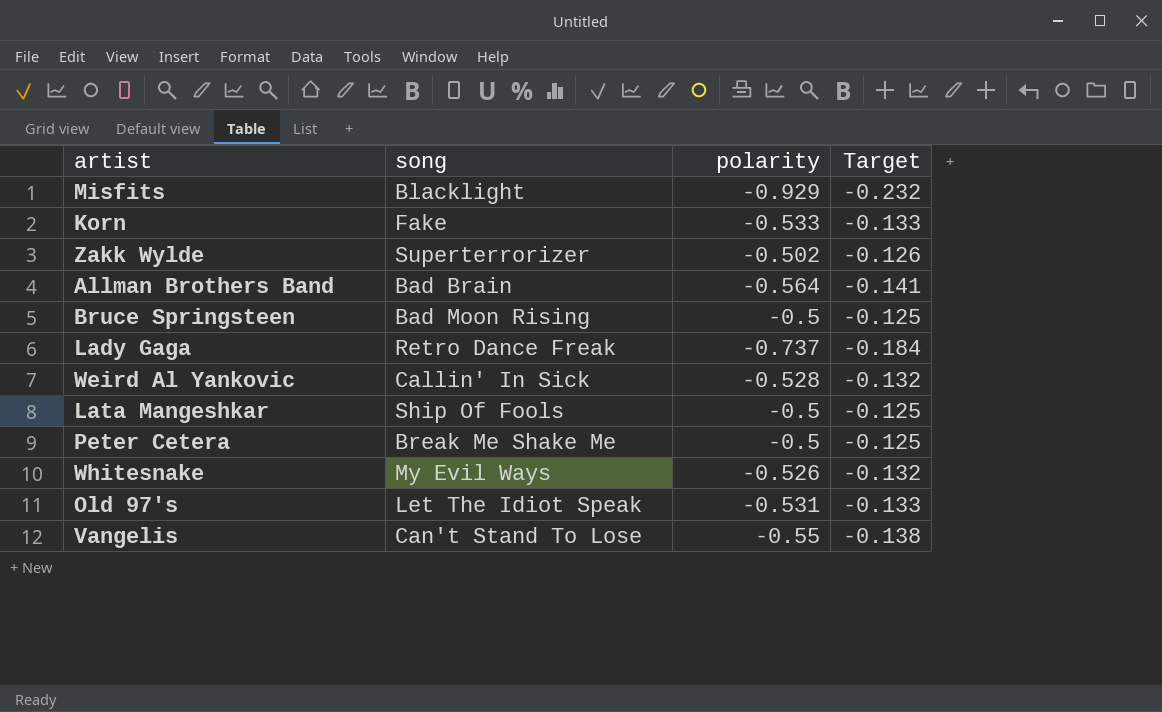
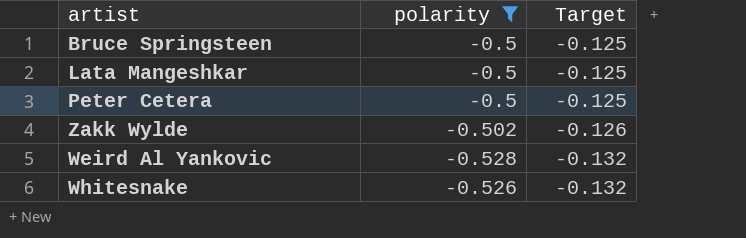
filter: none -> polarity >= -0.528
row order: none -> Target descending
column song | position: 2 -> none

